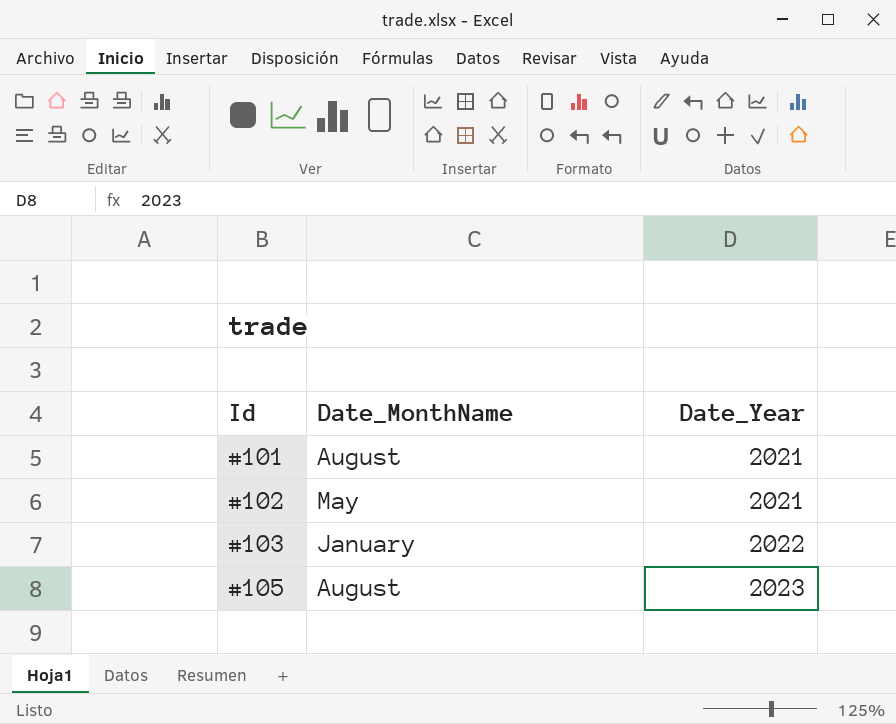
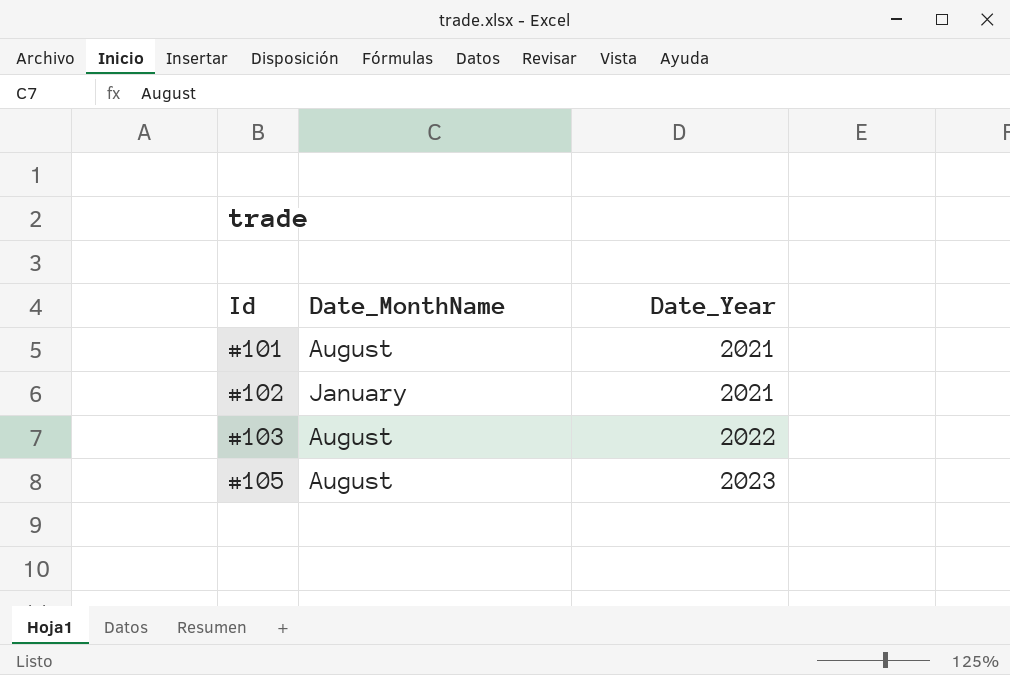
#102 | Date_MonthName: May -> January
#103 | Date_MonthName: January -> August

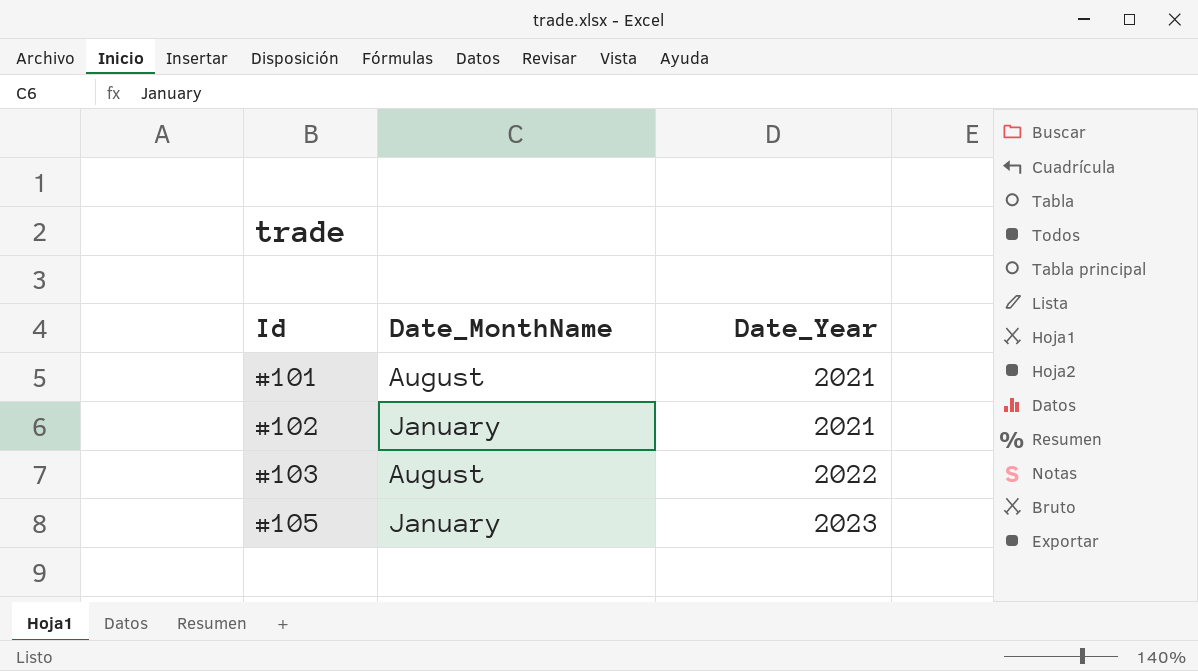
#105 | Date_MonthName: August -> January

